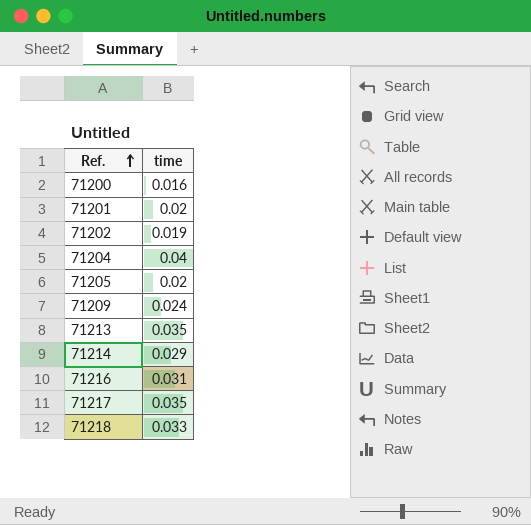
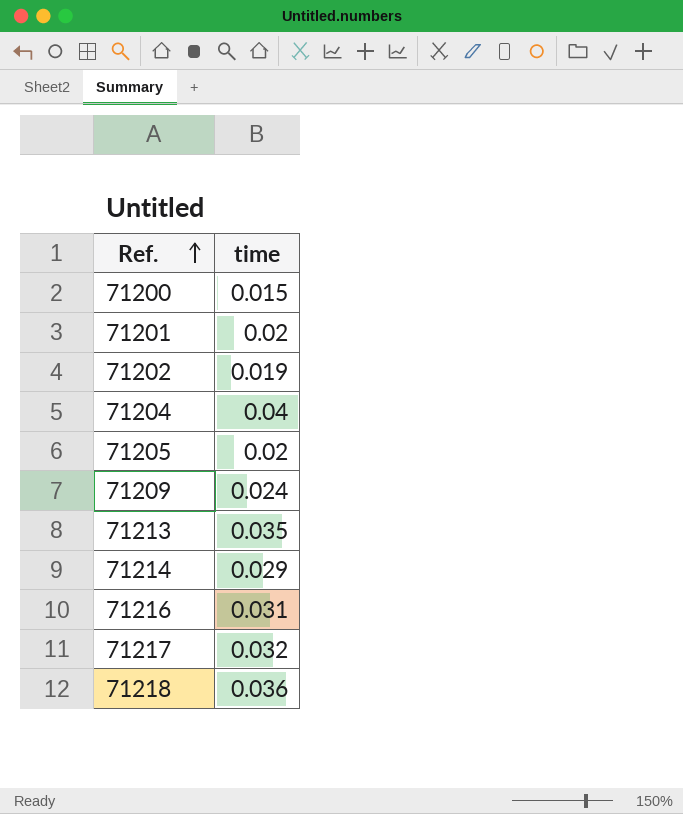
71200 | time: 0.016 -> 0.015
71217 | time: 0.035 -> 0.032
71218 | time: 0.033 -> 0.036

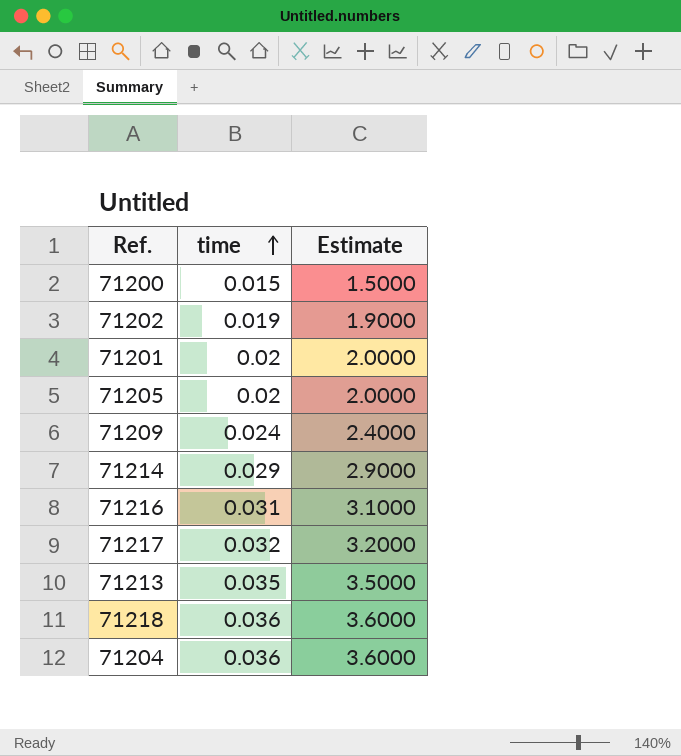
row order: Ref. ascending -> time ascending
column Estimate | formula: none -> [time] * 100
71204 | time: 0.04 -> 0.036

